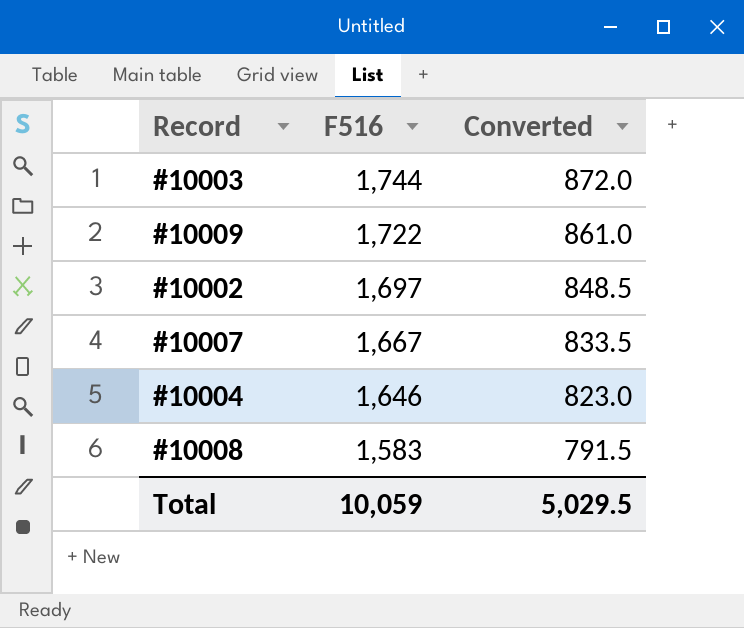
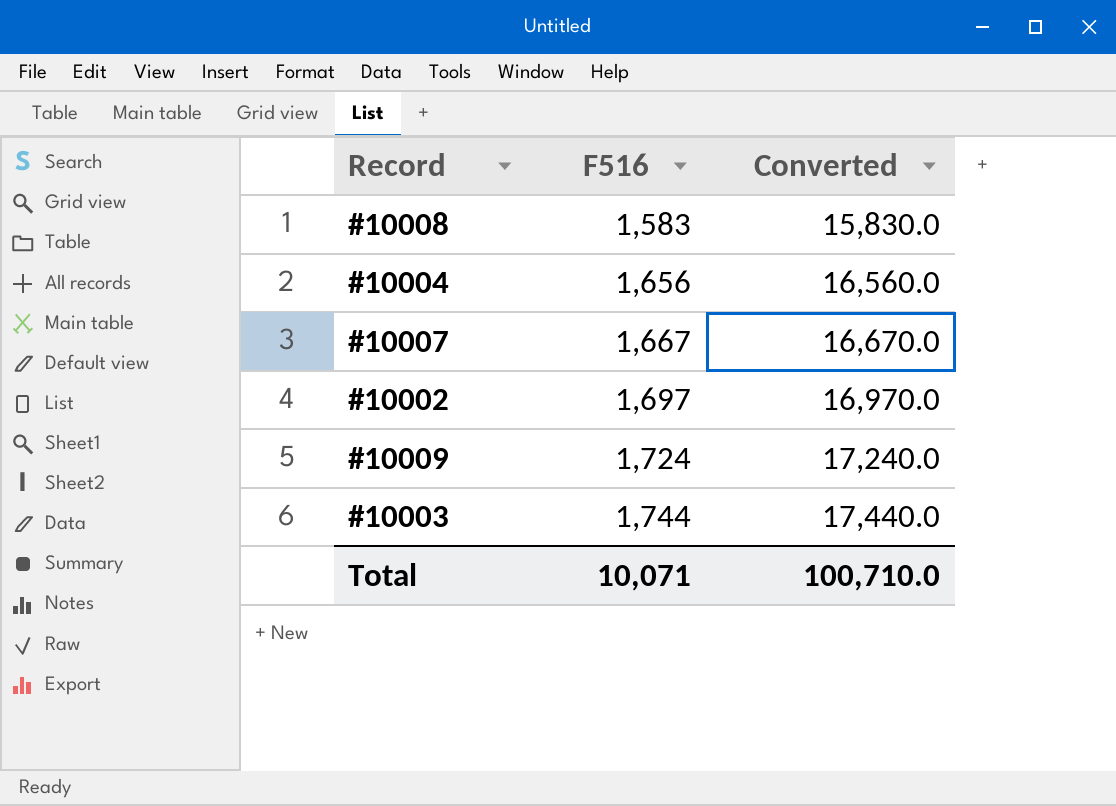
row order: F516 descending -> F516 ascending
column Converted | formula: [F516] * 0.5 -> [F516] * 10
#10004 | F516: 1,646 -> 1,656
#10009 | F516: 1,722 -> 1,724
Total | F516: 10,059 -> 10,071
Total | Converted: 5,029.5 -> 100,710.0

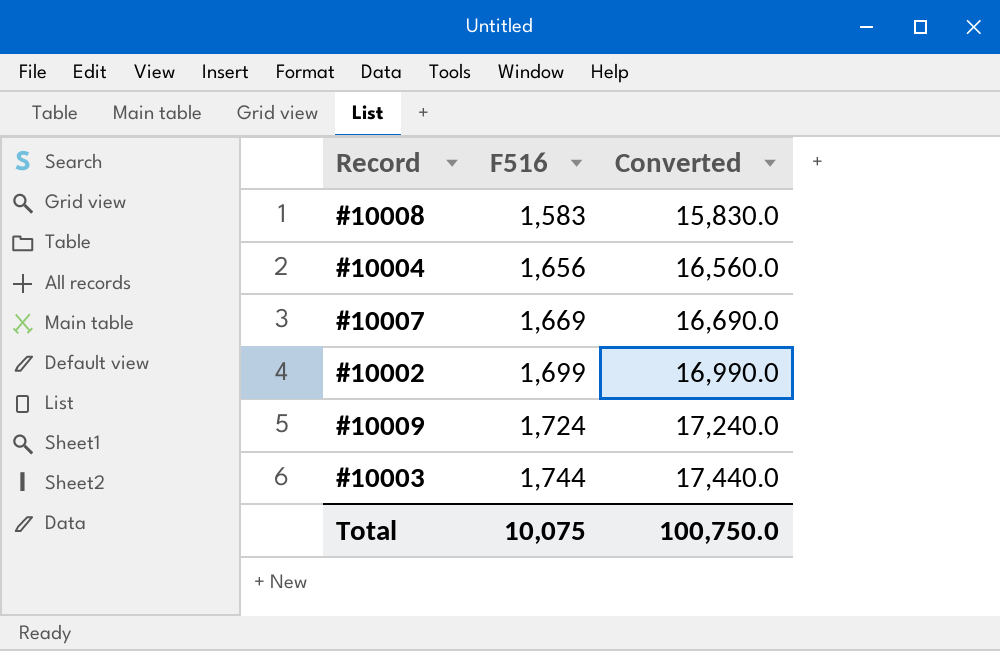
#10007 | F516: 1,667 -> 1,669
#10007 | Converted: 16,670.0 -> 16,690.0
#10002 | F516: 1,697 -> 1,699
#10002 | Converted: 16,970.0 -> 16,990.0
Total | F516: 10,071 -> 10,075
Total | Converted: 100,710.0 -> 100,750.0

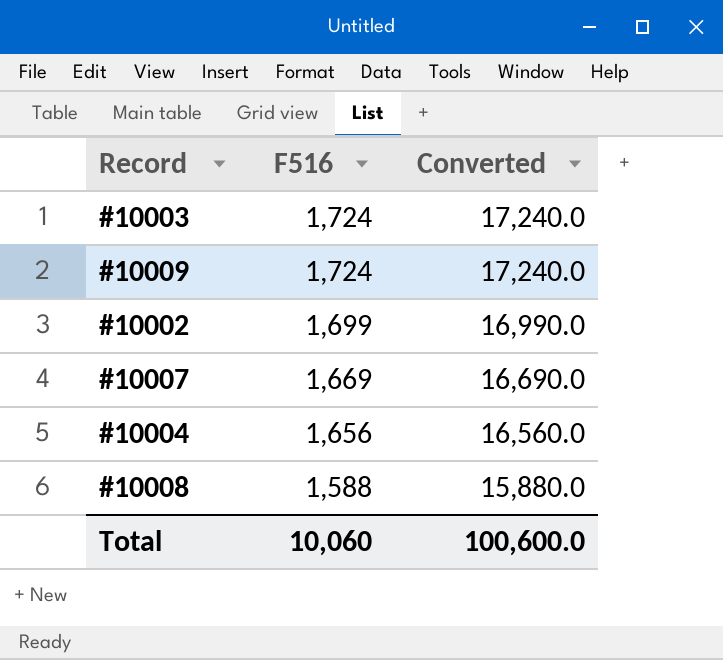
row order: F516 ascending -> F516 descending
#10003 | F516: 1,744 -> 1,724
#10003 | Converted: 17,440.0 -> 17,240.0
#10008 | F516: 1,583 -> 1,588
#10008 | Converted: 15,830.0 -> 15,880.0
Total | F516: 10,075 -> 10,060
Total | Converted: 100,750.0 -> 100,600.0

